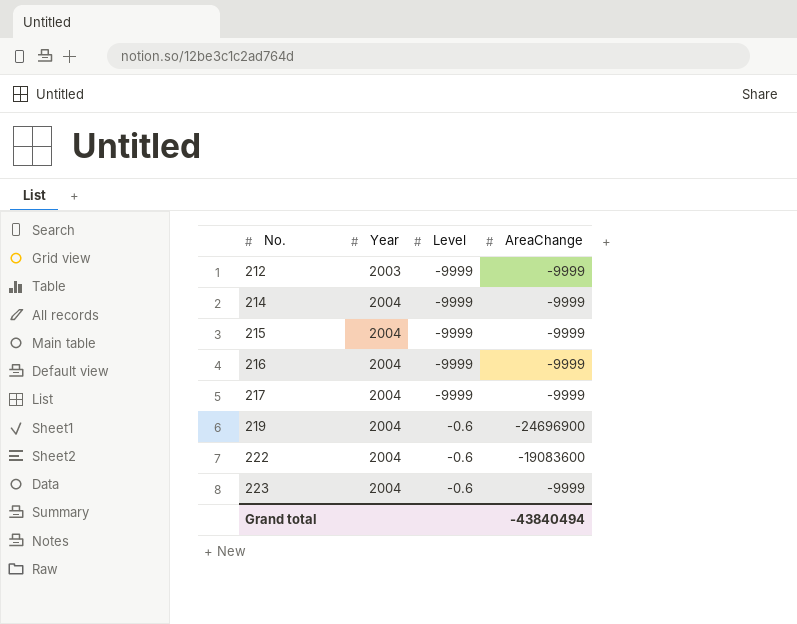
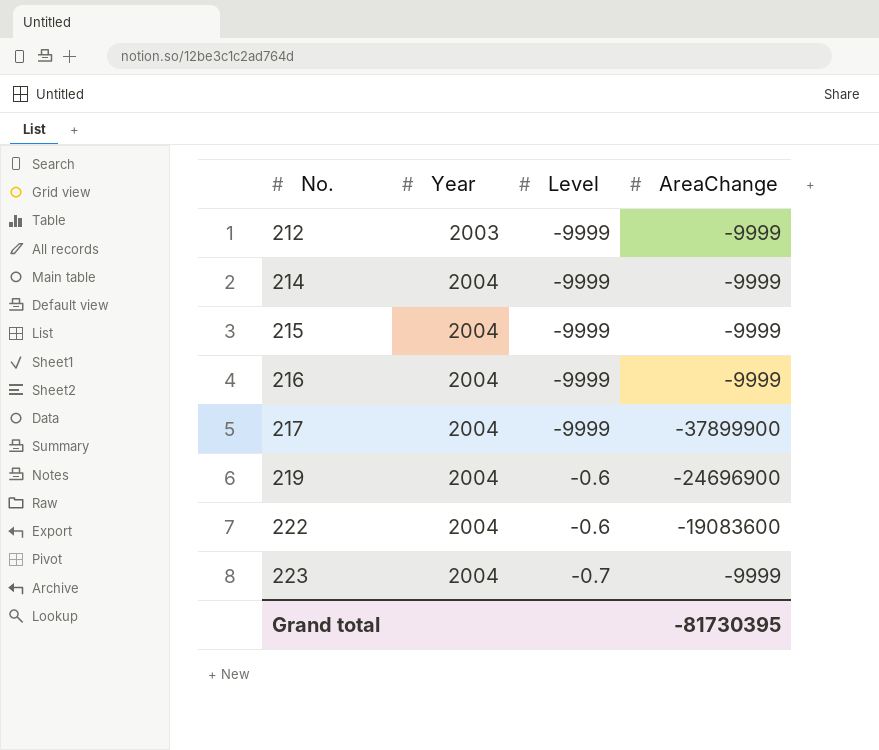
217 | AreaChange: -9999 -> -37899900
223 | Level: -0.6 -> -0.7
Grand total | AreaChange: -43840494 -> -81730395

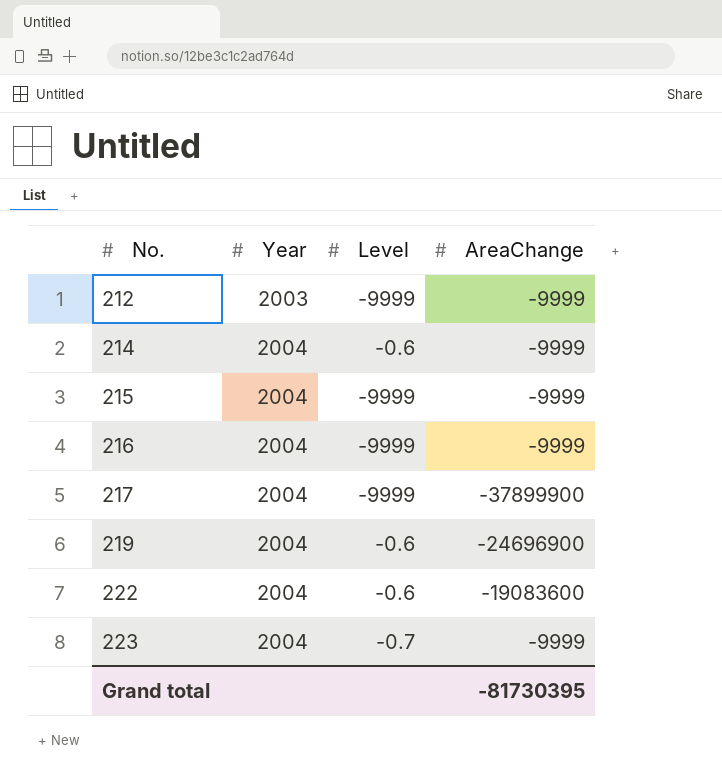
214 | Level: -9999 -> -0.6

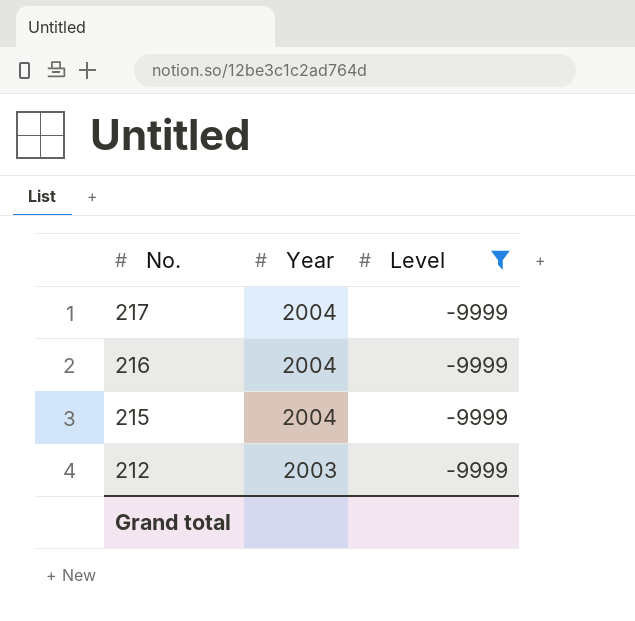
filter: none -> Level = -9999
row order: No. ascending -> No. descending
column AreaChange | position: 4 -> none

